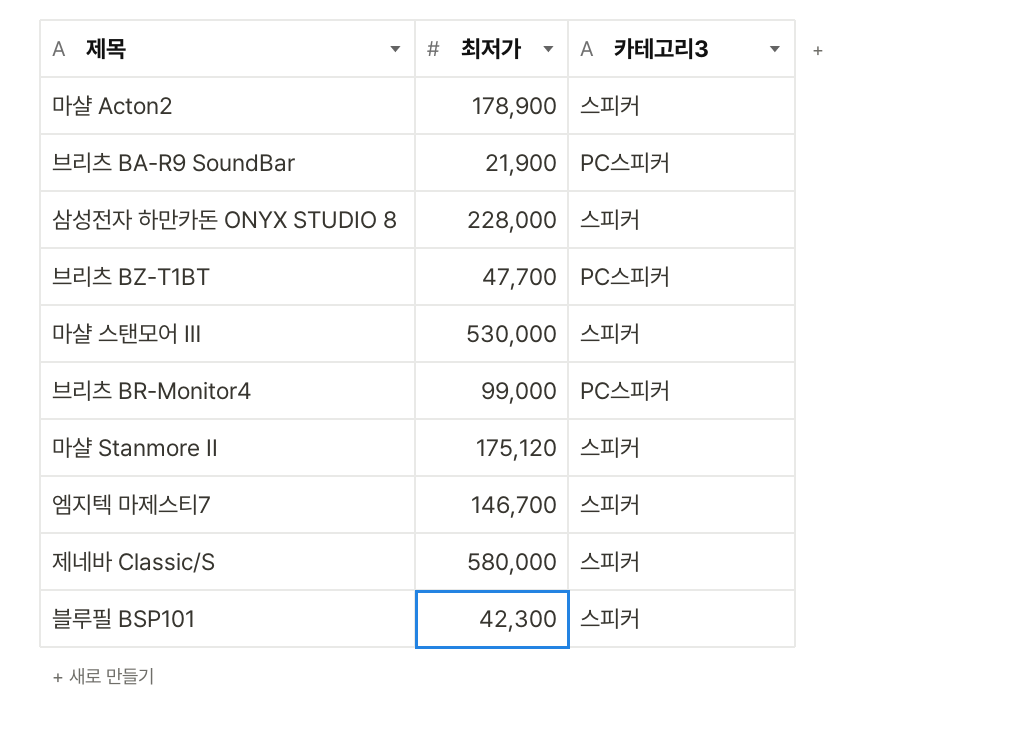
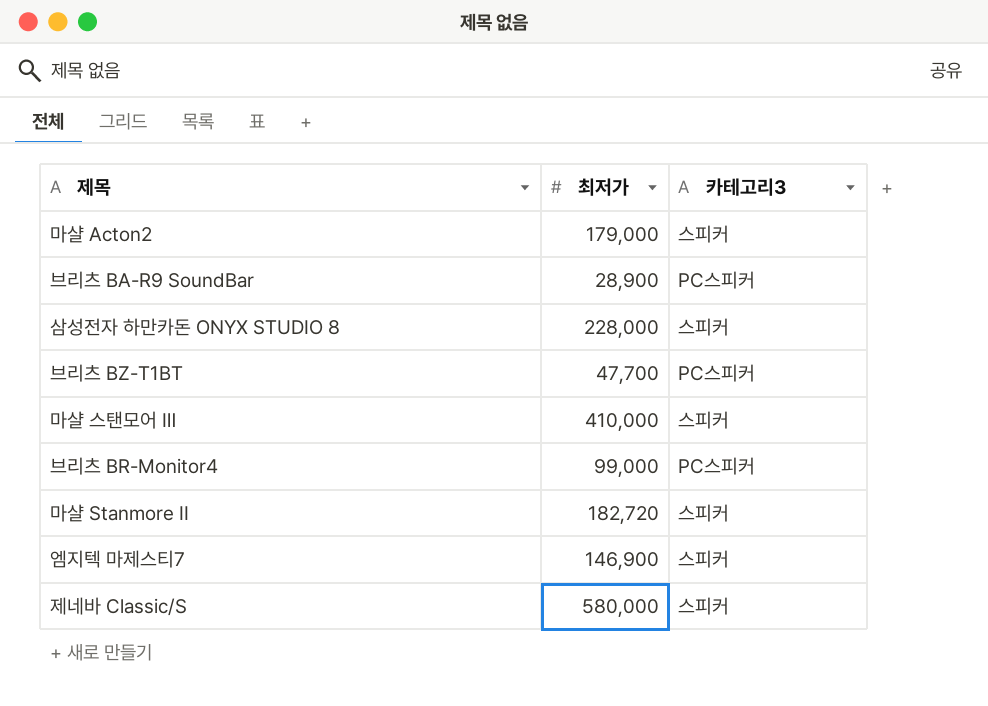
row 블루필 BSP101: 42,300 | 스피커 -> none
마샬 Acton2 | 최저가: 178,900 -> 179,000
브리츠 BA-R9 SoundBar | 최저가: 21,900 -> 28,900
마샬 스탠모어 Ⅲ | 최저가: 530,000 -> 410,000
마샬 Stanmore II | 최저가: 175,120 -> 182,720
엠지텍 마제스티7 | 최저가: 146,700 -> 146,900

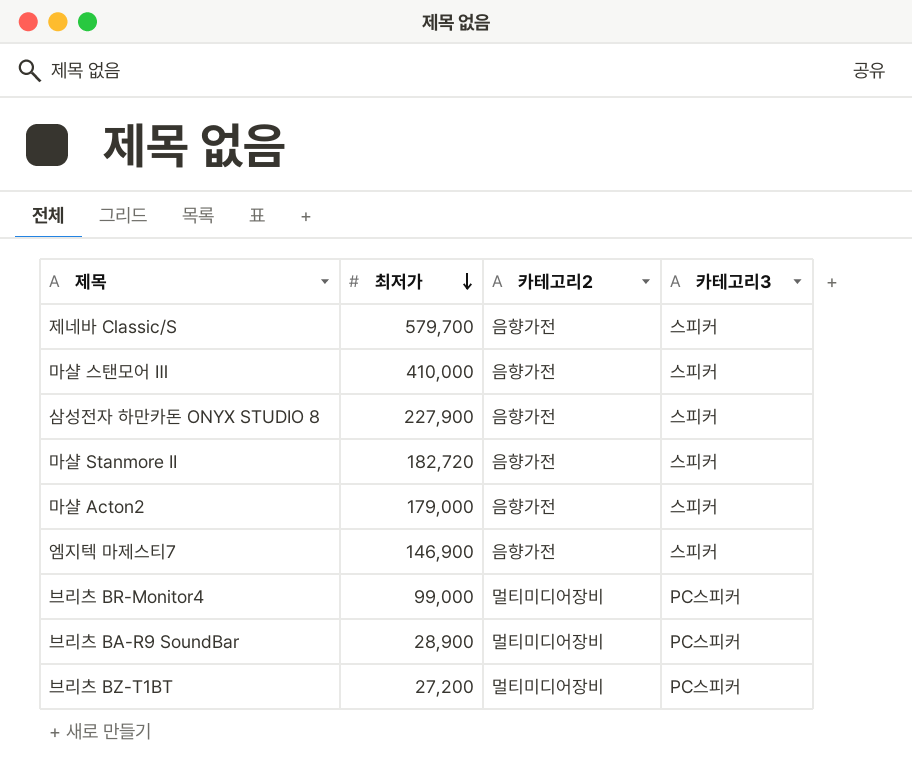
row order: none -> 최저가 descending
column 카테고리2 | position: none -> 3
제네바 Classic/S | 최저가: 580,000 -> 579,700
삼성전자 하만카돈 ONYX STUDIO 8 | 최저가: 228,000 -> 227,900
브리츠 BZ-T1BT | 최저가: 47,700 -> 27,200

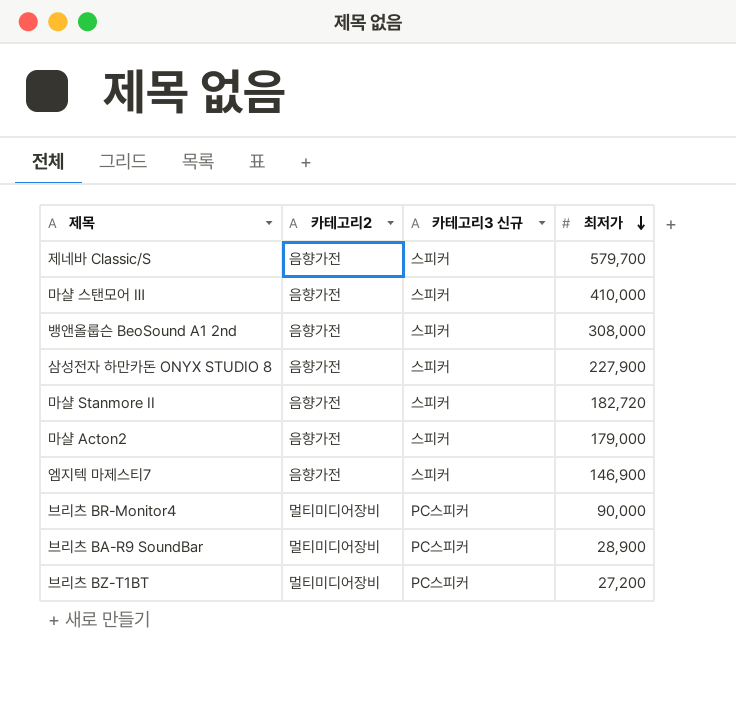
column name: 카테고리3 -> 카테고리3 신규
column 최저가 | position: 2 -> 4
row 뱅앤올룹슨 BeoSound A1 2nd: none -> 음향가전 | 스피커 | 308,000
브리츠 BR-Monitor4 | 최저가: 99,000 -> 90,000

